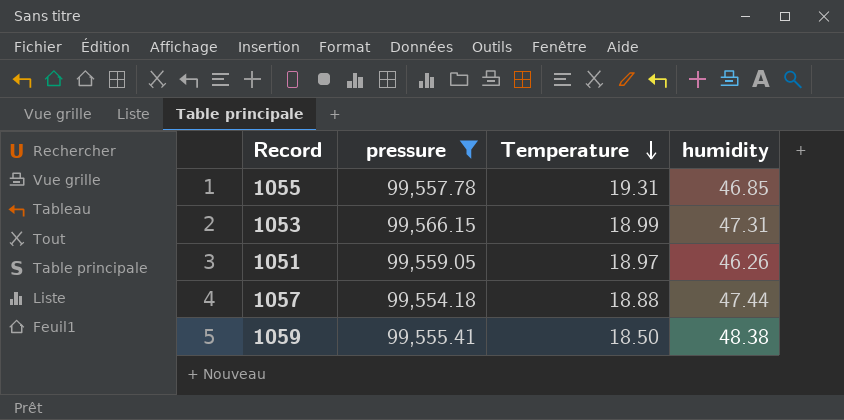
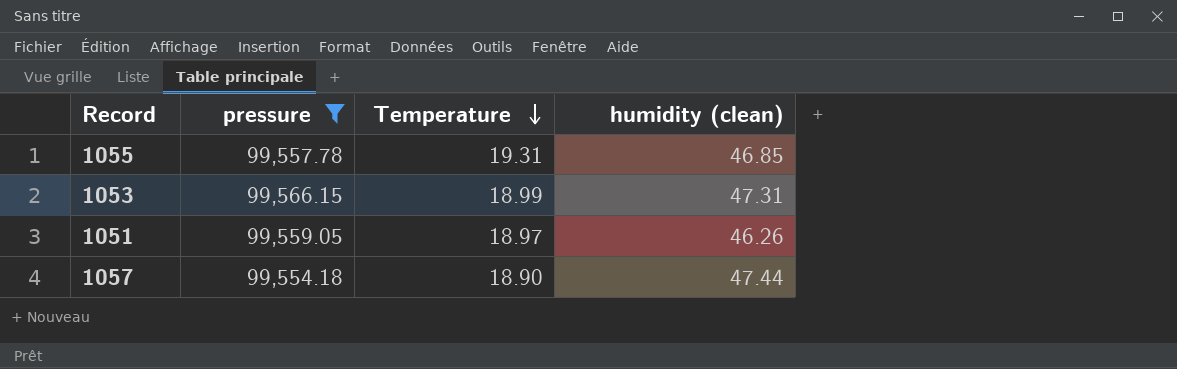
column name: humidity -> humidity (clean)
row 1059: 99,555.41 | 18.50 | 48.38 -> none
1057 | Temperature: 18.88 -> 18.90

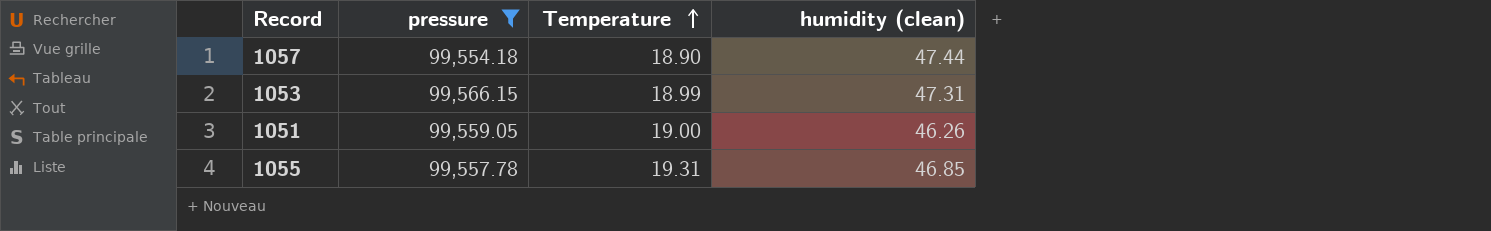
row order: Temperature descending -> Temperature ascending
1051 | Temperature: 18.97 -> 19.00

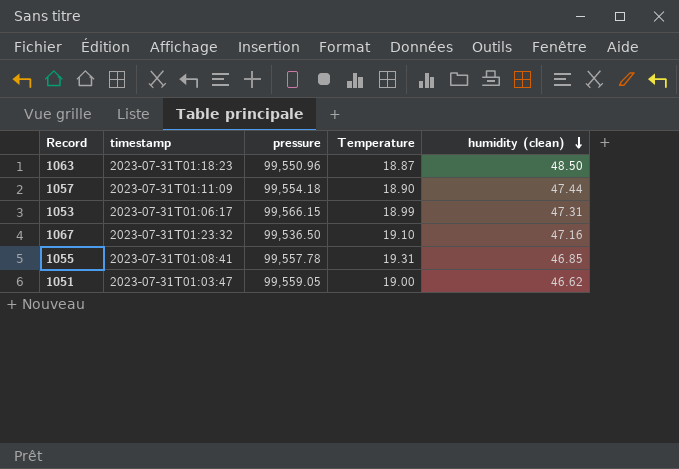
filter: pressure >= 99,554.18 -> none
row order: Temperature ascending -> humidity (clean) descending
column timestamp | position: none -> 2
1051 | humidity (clean): 46.26 -> 46.62

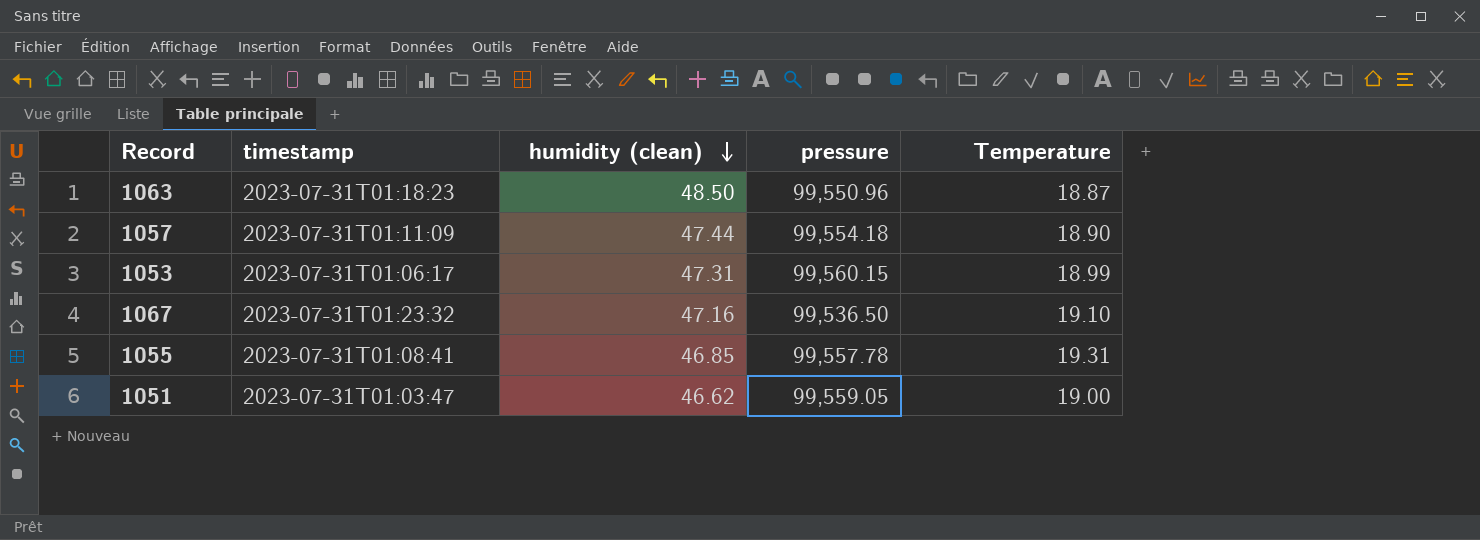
column humidity (clean) | position: 5 -> 3
1053 | pressure: 99,566.15 -> 99,560.15

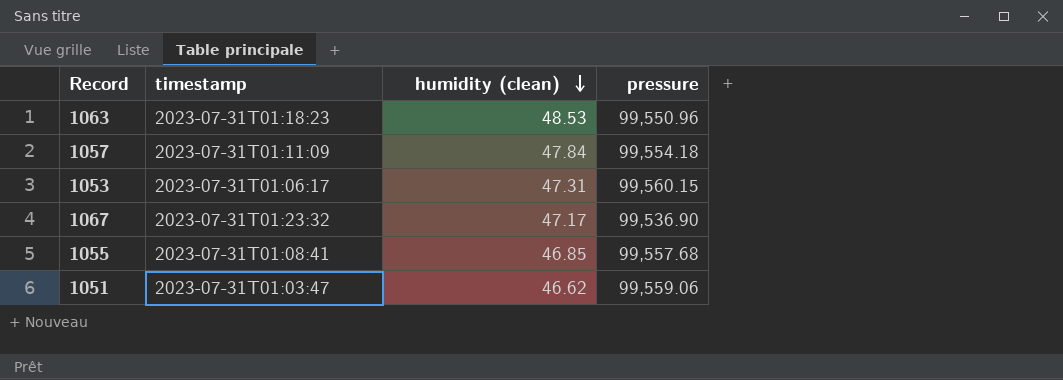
column Temperature | position: 5 -> none
1063 | humidity (clean): 48.50 -> 48.53
1057 | humidity (clean): 47.44 -> 47.84
1067 | humidity (clean): 47.16 -> 47.17
1067 | pressure: 99,536.50 -> 99,536.90
1055 | pressure: 99,557.78 -> 99,557.68
1051 | pressure: 99,559.05 -> 99,559.06

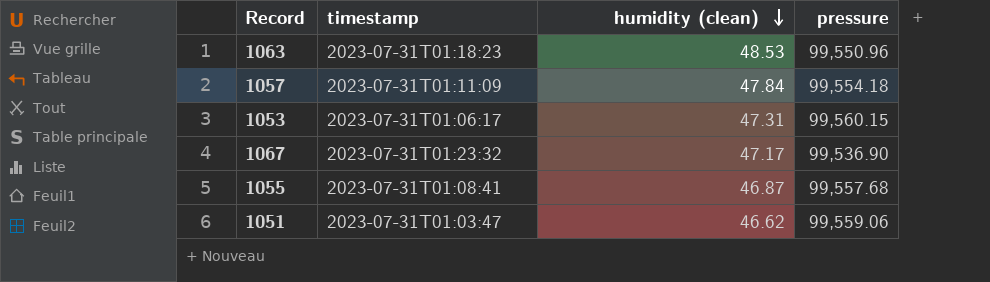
1055 | humidity (clean): 46.85 -> 46.87

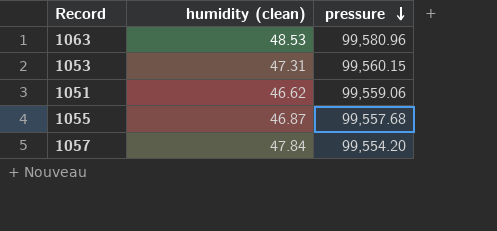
row order: humidity (clean) descending -> pressure descending
column timestamp | position: 2 -> none
row 1067: 2023-07-31T01:23:32 | 47.17 | 99,536.90 -> none
1063 | pressure: 99,550.96 -> 99,580.96
1057 | pressure: 99,554.18 -> 99,554.20

